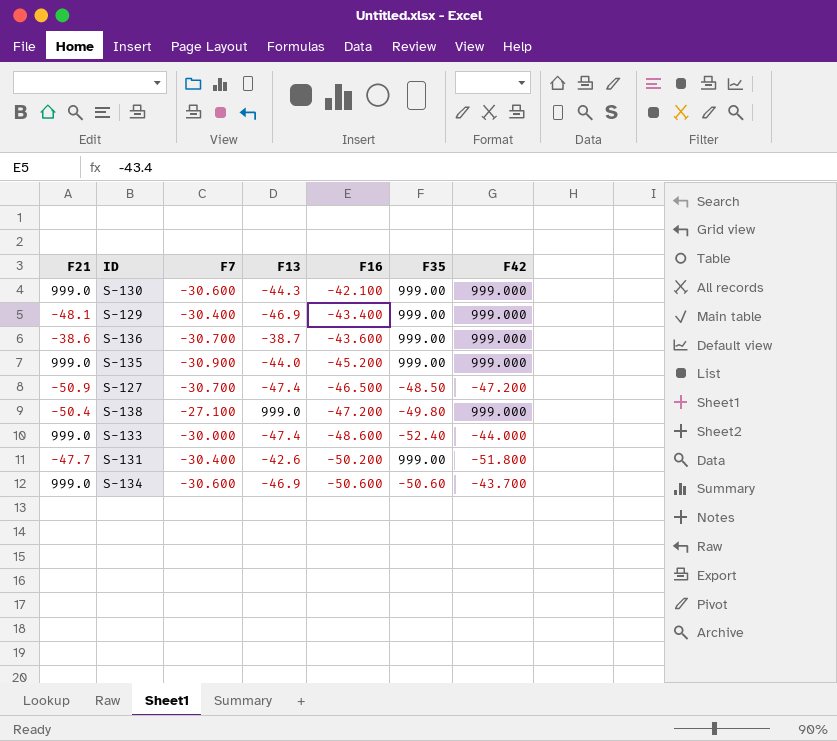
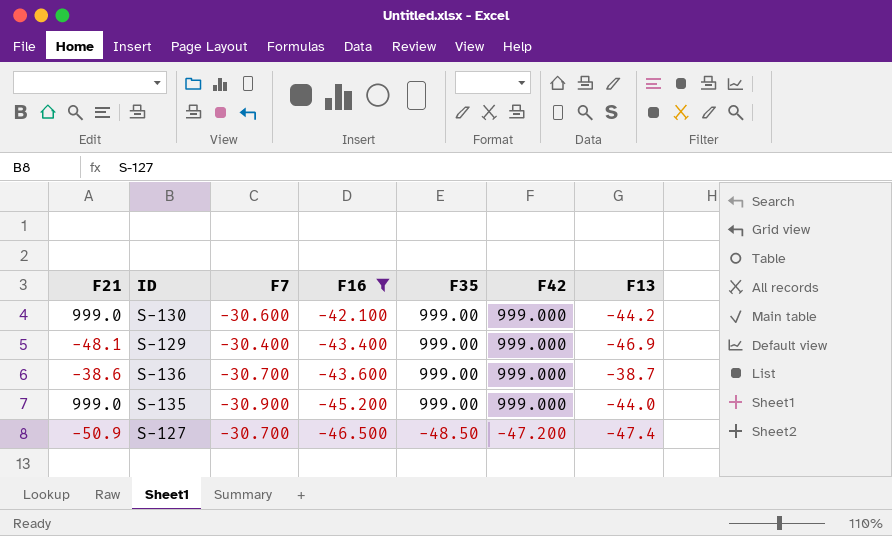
filter: none -> F16 >= -46.500
column F13 | position: 4 -> 7
S-130 | F13: -44.3 -> -44.2

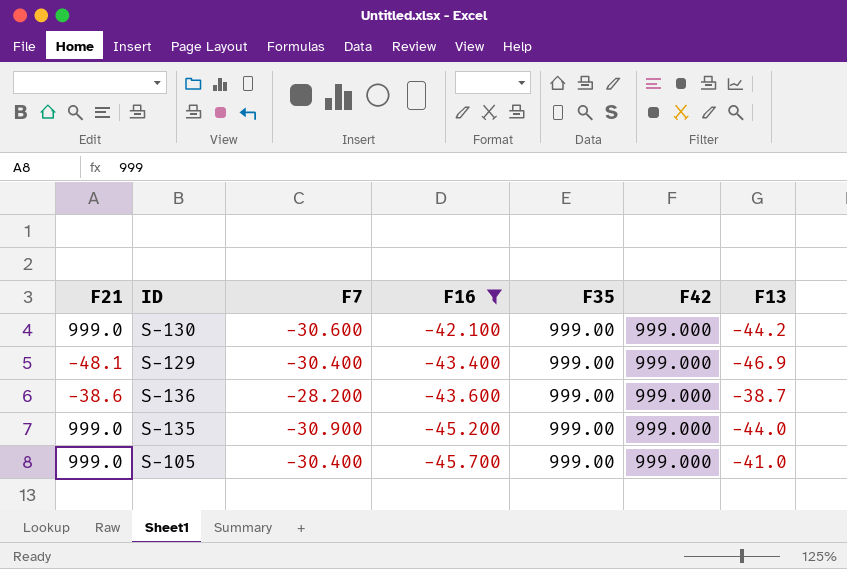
row S-127: -50.9 | -30.700 | -46.500 | -48.50 | -47.200 | -47.4 -> none
S-136 | F7: -30.700 -> -28.200
row S-105: none -> 999.0 | -30.400 | -45.700 | 999.00 | 999.000 | -41.0

